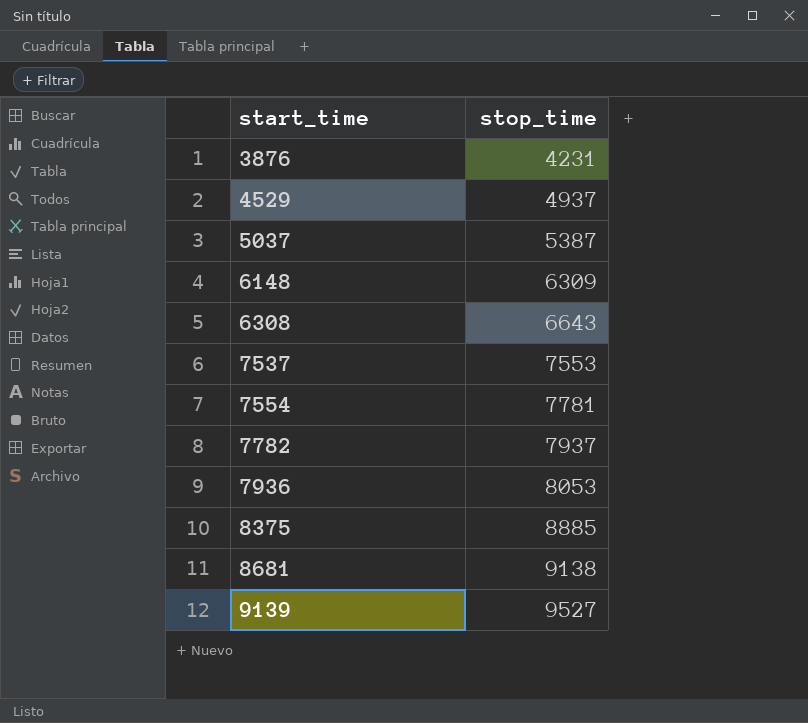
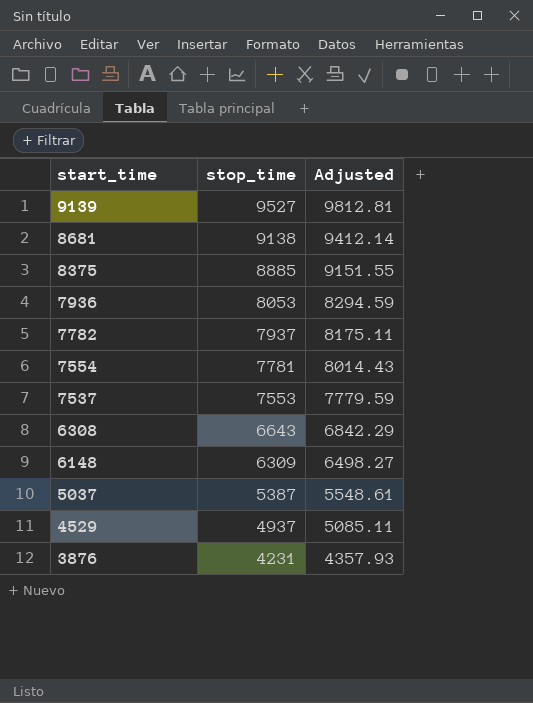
row order: start_time ascending -> start_time descending
column Adjusted | formula: none -> [stop_time] * 1.03

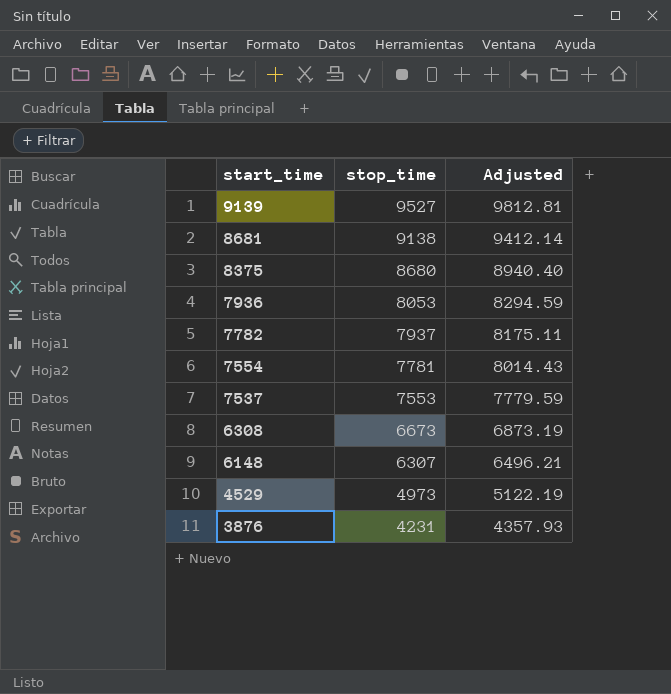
row 5037: 5387 | 5548.61 -> none
8375 | stop_time: 8885 -> 8680
8375 | Adjusted: 9151.55 -> 8940.40
6308 | stop_time: 6643 -> 6673
6308 | Adjusted: 6842.29 -> 6873.19
6148 | stop_time: 6309 -> 6307
6148 | Adjusted: 6498.27 -> 6496.21
4529 | stop_time: 4937 -> 4973
4529 | Adjusted: 5085.11 -> 5122.19

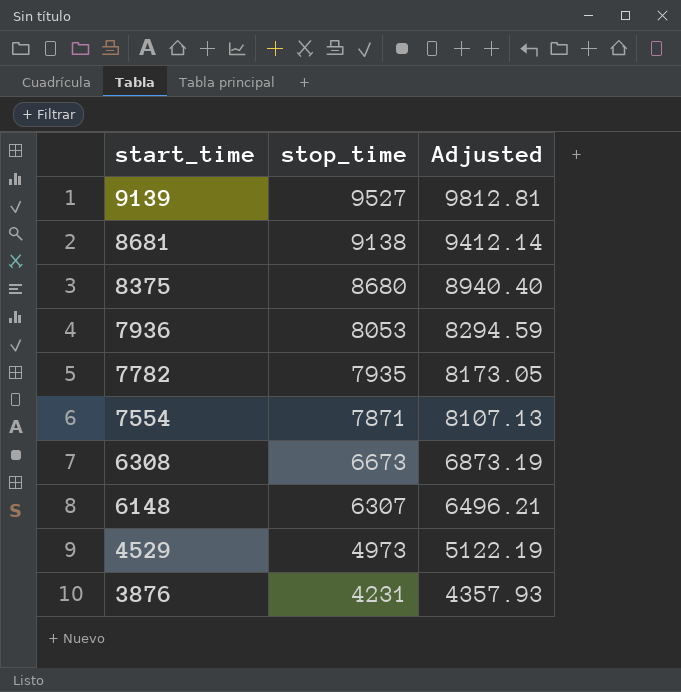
row 7537: 7553 | 7779.59 -> none
7782 | stop_time: 7937 -> 7935
7782 | Adjusted: 8175.11 -> 8173.05
7554 | stop_time: 7781 -> 7871
7554 | Adjusted: 8014.43 -> 8107.13

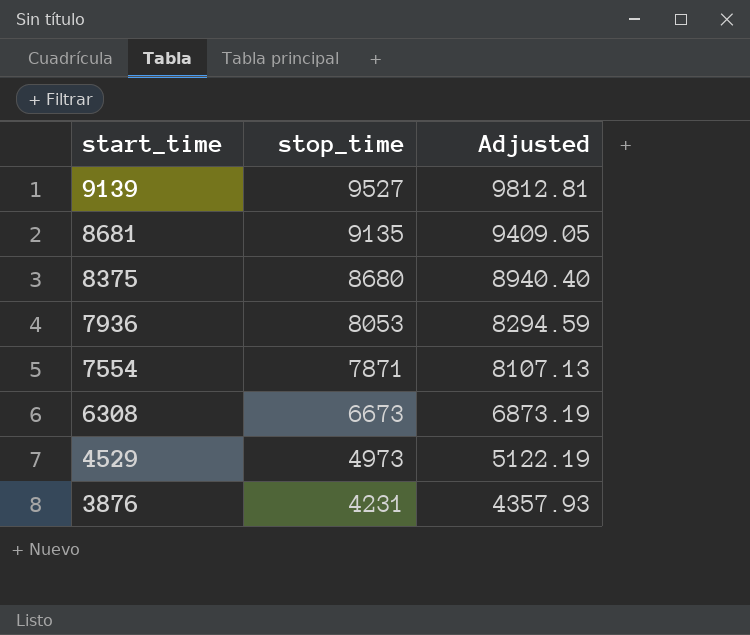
row 7782: 7935 | 8173.05 -> none
row 6148: 6307 | 6496.21 -> none
8681 | stop_time: 9138 -> 9135
8681 | Adjusted: 9412.14 -> 9409.05

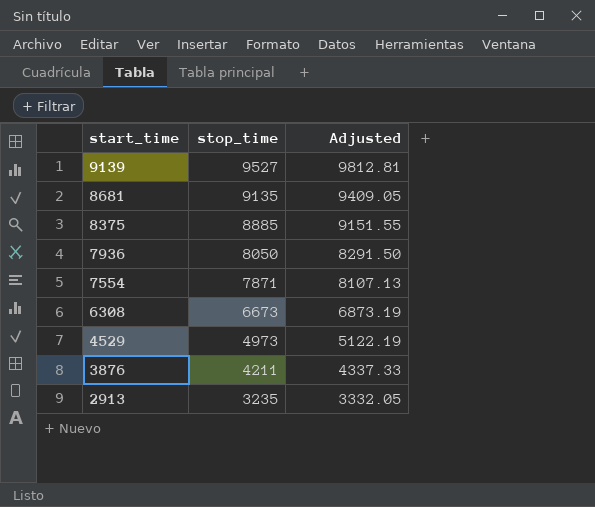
8375 | stop_time: 8680 -> 8885
8375 | Adjusted: 8940.40 -> 9151.55
7936 | stop_time: 8053 -> 8050
7936 | Adjusted: 8294.59 -> 8291.50
3876 | stop_time: 4231 -> 4211
3876 | Adjusted: 4357.93 -> 4337.33
row 2913: none -> 3235 | 3332.05

